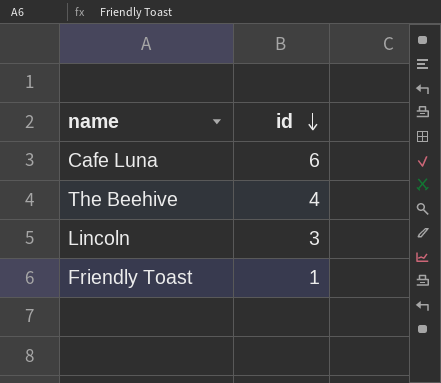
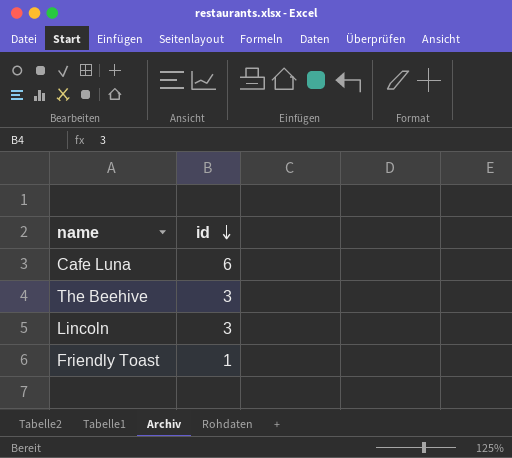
The Beehive | id: 4 -> 3

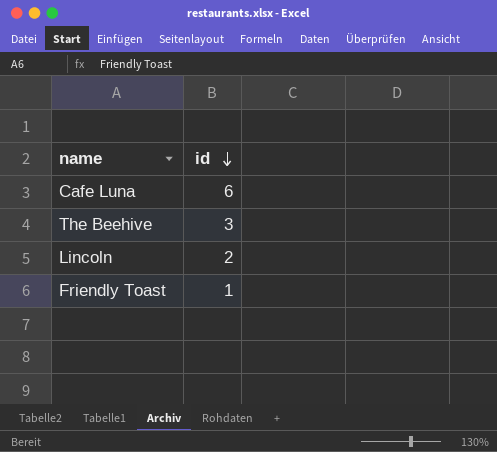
Lincoln | id: 3 -> 2

